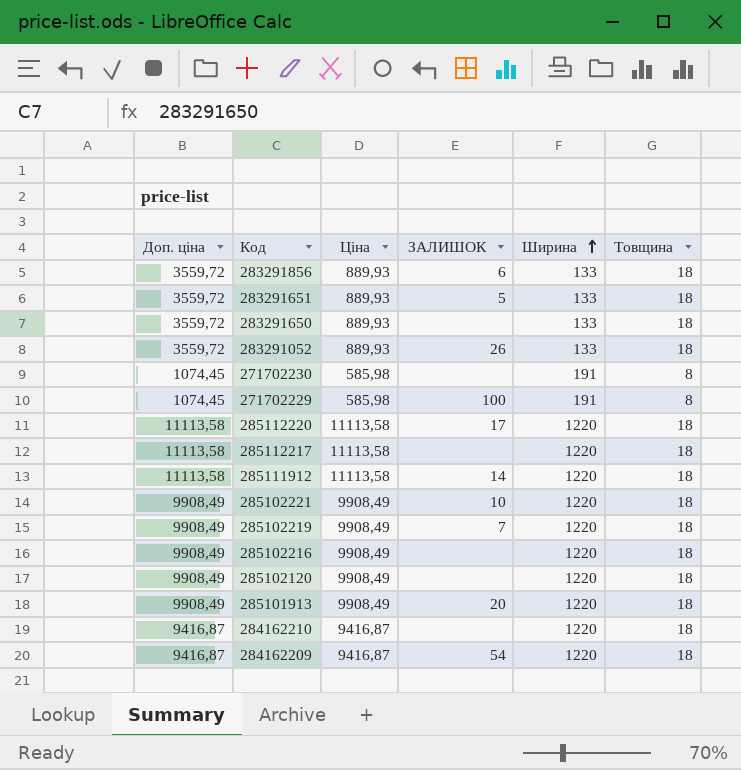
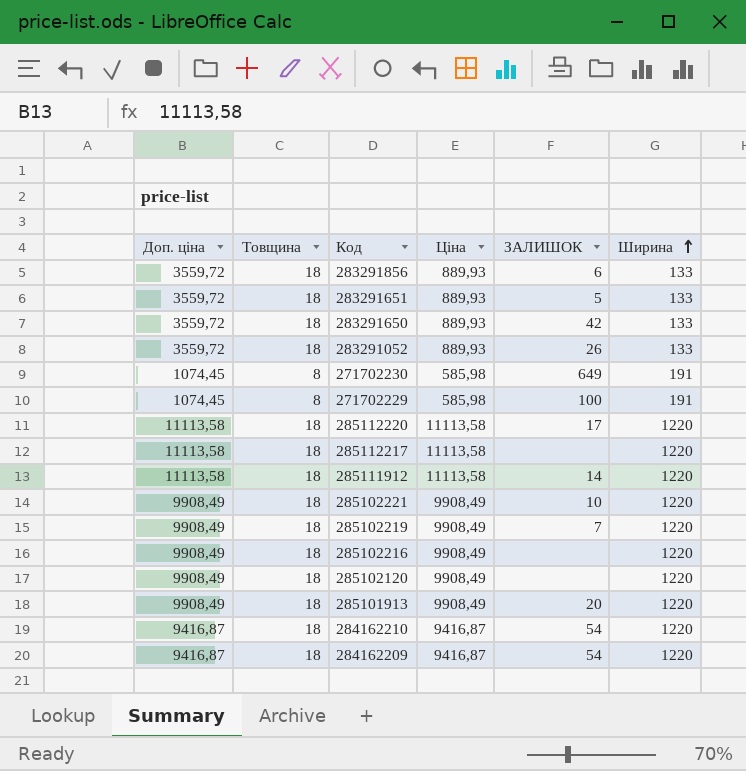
column Товщина | position: 6 -> 2
283291650 | ЗАЛИШОК: none -> 42
271702230 | ЗАЛИШОК: none -> 649
284162210 | ЗАЛИШОК: none -> 54

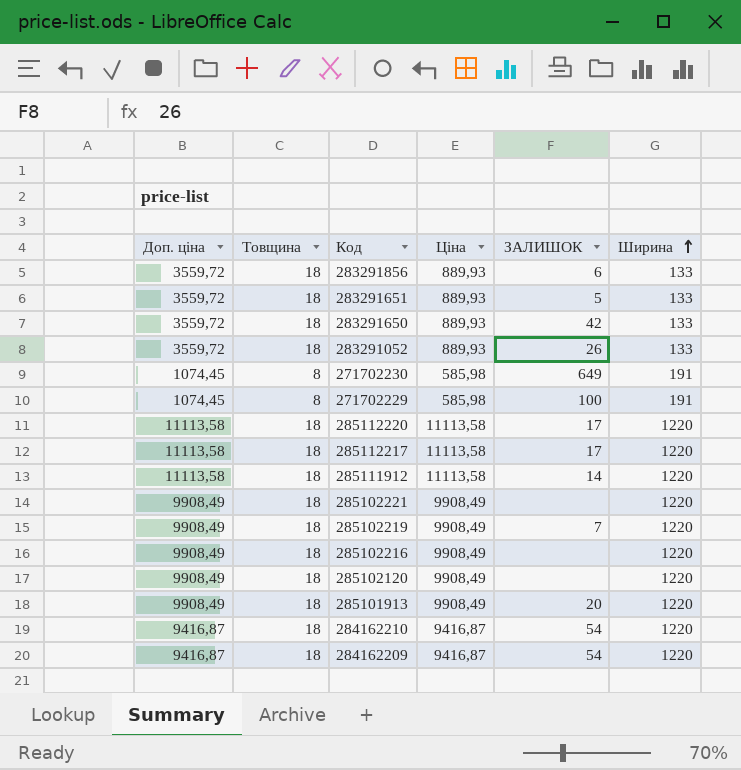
285112217 | ЗАЛИШОК: none -> 17
285102221 | ЗАЛИШОК: 10 -> none

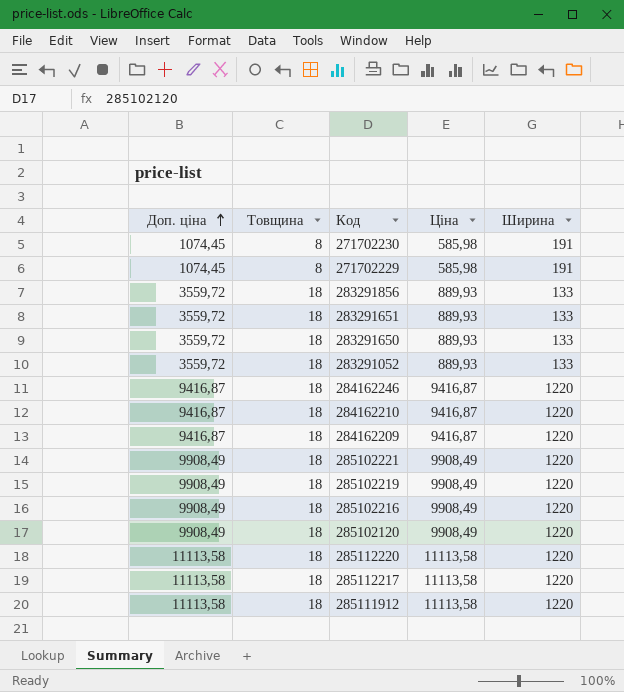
row order: Ширина ascending -> Доп. ціна ascending
column ЗАЛИШОК | position: 5 -> none
row 285101913: 9908,49 | 18 | 9908,49 | 20 | 1220 -> none
row 284162246: none -> 9416,87 | 18 | 9416,87 | 1220

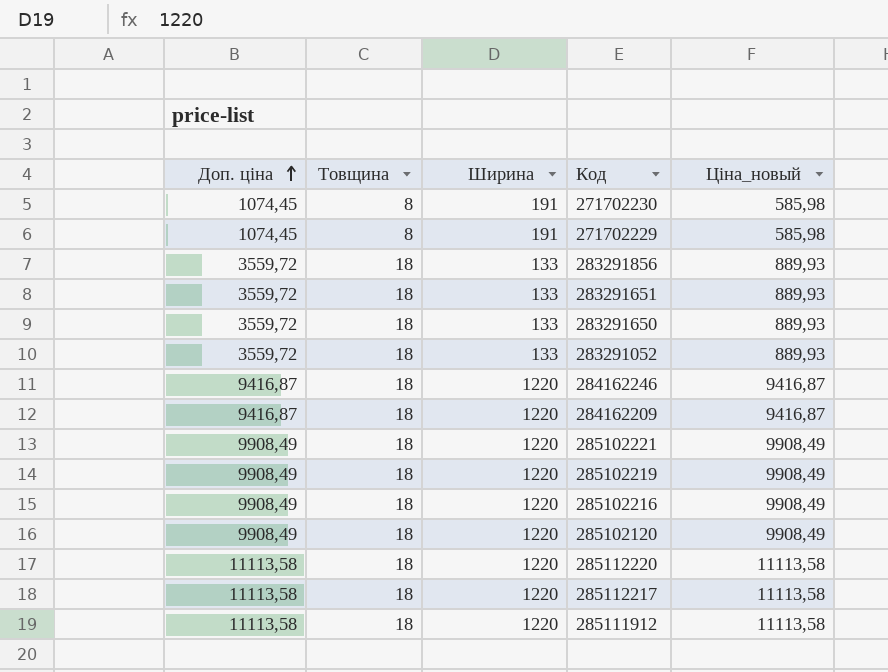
column Ширина | position: 5 -> 3
column name: Ціна -> Ціна_новый
row 284162210: 9416,87 | 18 | 9416,87 | 1220 -> none

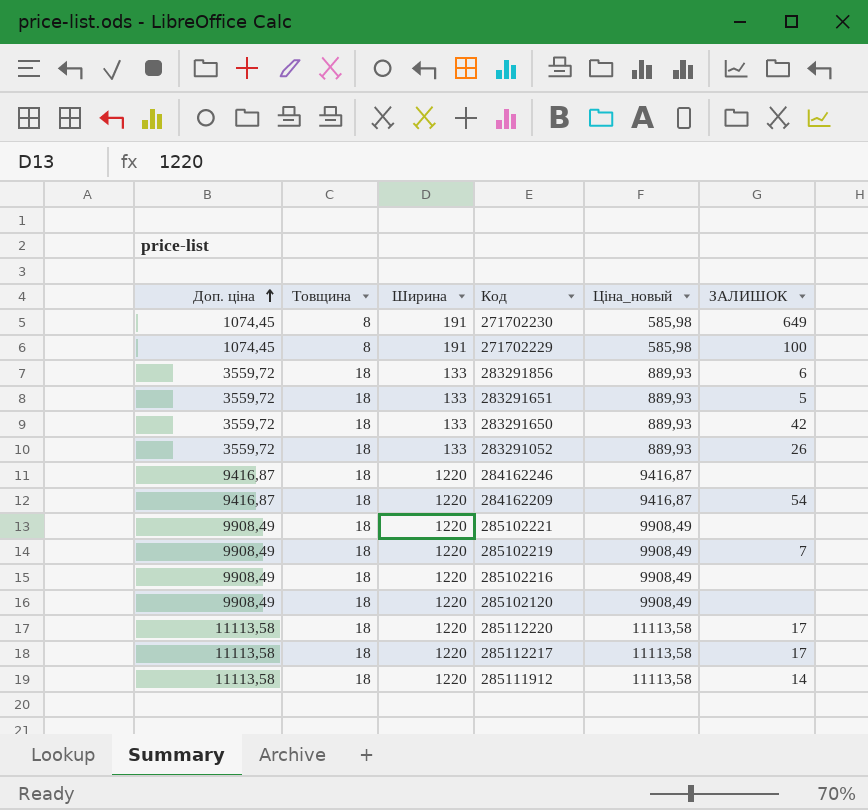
column ЗАЛИШОК | position: none -> 6

